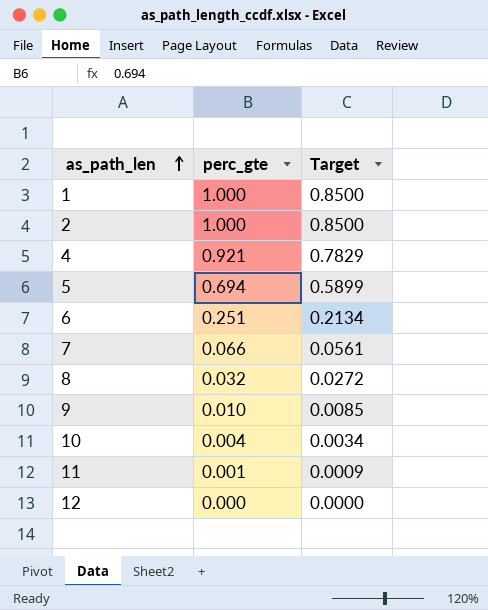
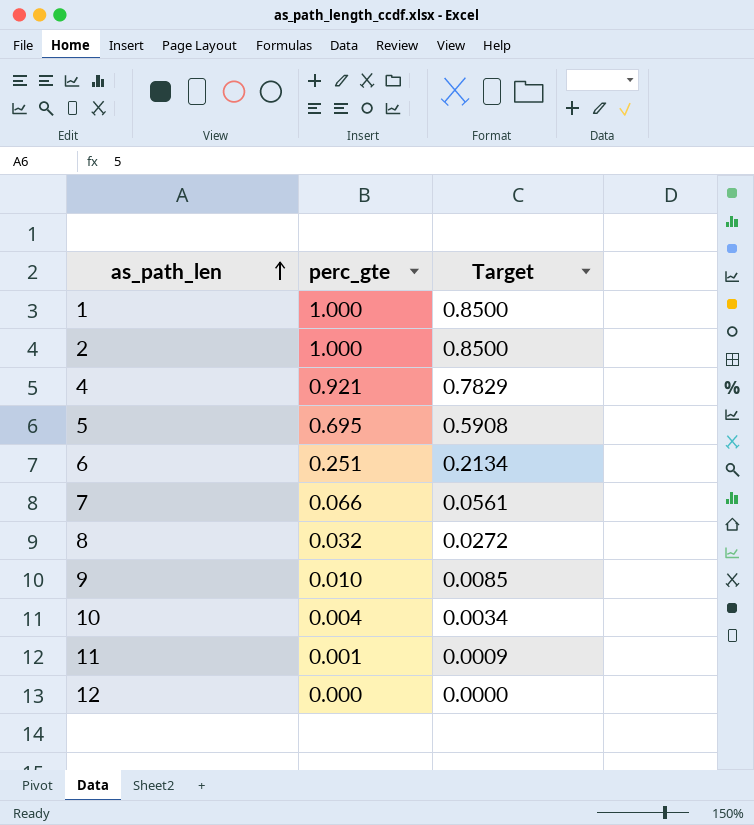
5 | perc_gte: 0.694 -> 0.695
5 | Target: 0.5899 -> 0.5908

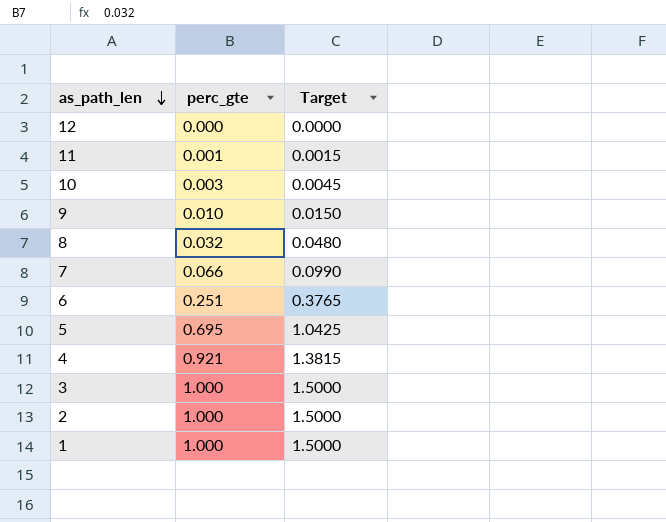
row order: as_path_len ascending -> as_path_len descending
column Target | formula: [perc_gte] * 0.85 -> [perc_gte] * 1.5
10 | perc_gte: 0.004 -> 0.003
row 3: none -> 1.000 | 1.5000

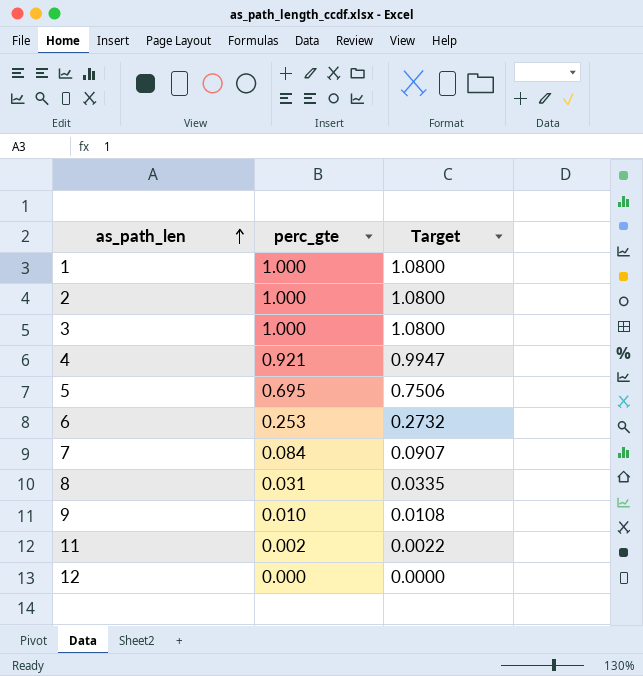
row order: as_path_len descending -> as_path_len ascending
column Target | formula: [perc_gte] * 1.5 -> [perc_gte] * 1.08
row 10: 0.003 | 0.0045 -> none
6 | perc_gte: 0.251 -> 0.253
7 | perc_gte: 0.066 -> 0.084
8 | perc_gte: 0.032 -> 0.031
11 | perc_gte: 0.001 -> 0.002

